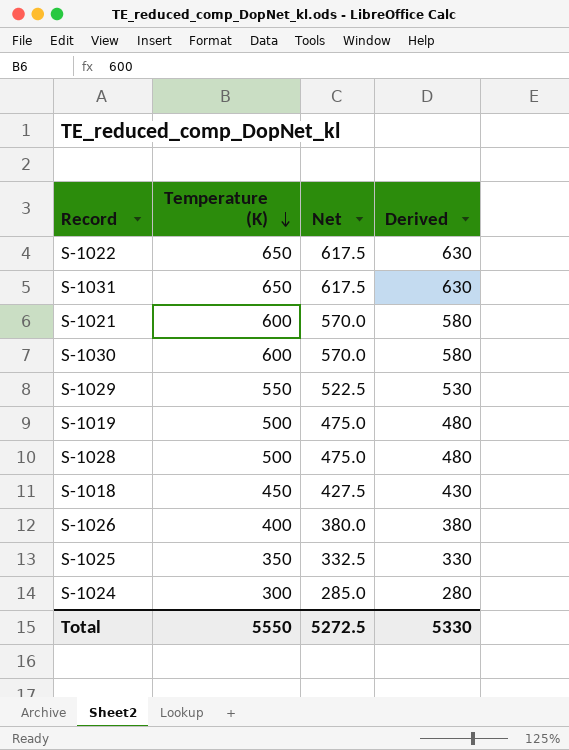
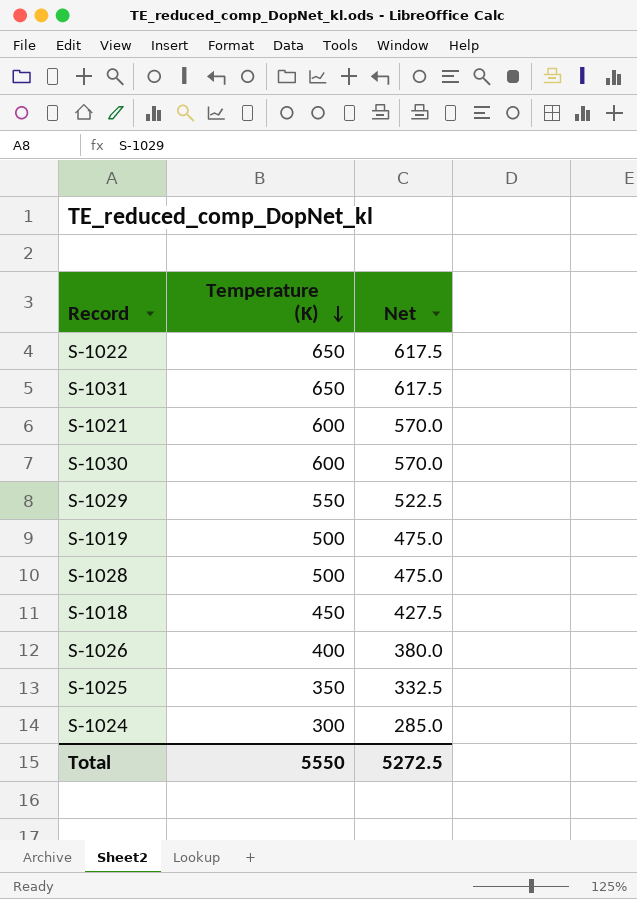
column Derived | formula: [Temperature (K)] - 20 -> none

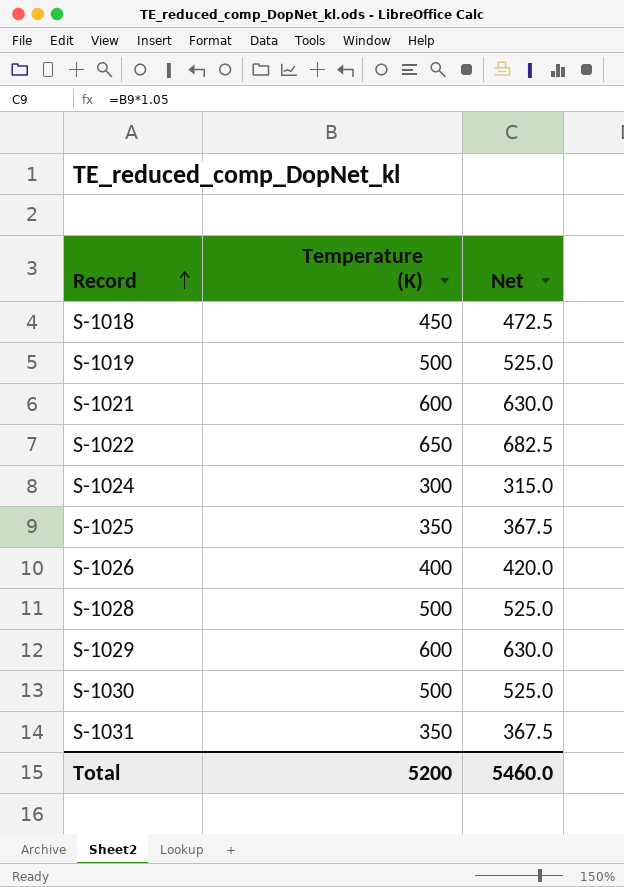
row order: Temperature (K) descending -> Record ascending
column Net | formula: [Temperature (K)] * 0.95 -> [Temperature (K)] * 1.05
S-1029 | Temperature (K): 550 -> 600
S-1030 | Temperature (K): 600 -> 500
S-1031 | Temperature (K): 650 -> 350
Total | Temperature (K): 5550 -> 5200
Total | Net: 5272.5 -> 5460.0

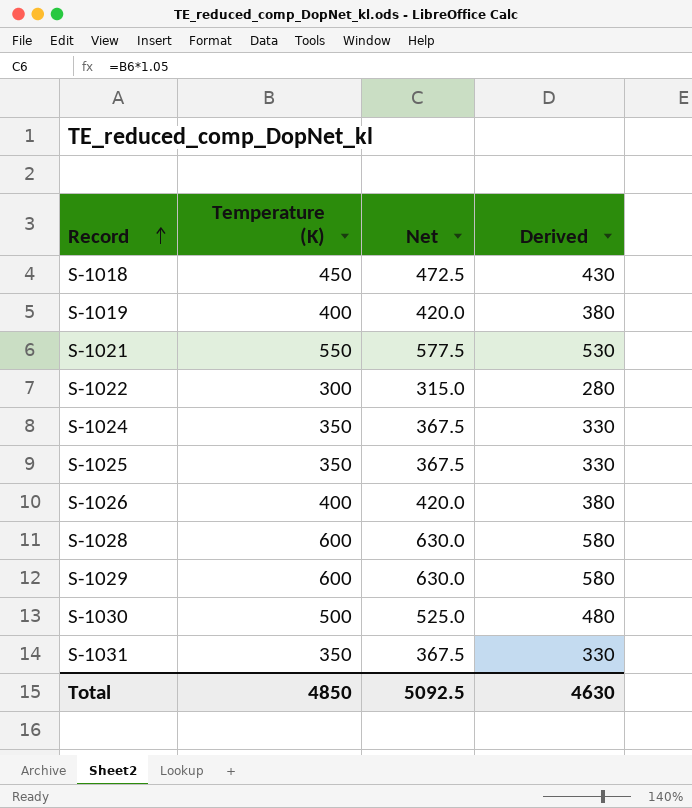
column Derived | formula: none -> [Temperature (K)] - 20
S-1019 | Temperature (K): 500 -> 400
S-1019 | Net: 525.0 -> 420.0
S-1021 | Temperature (K): 600 -> 550
S-1021 | Net: 630.0 -> 577.5
S-1022 | Temperature (K): 650 -> 300
S-1022 | Net: 682.5 -> 315.0
S-1024 | Temperature (K): 300 -> 350
S-1024 | Net: 315.0 -> 367.5
S-1028 | Temperature (K): 500 -> 600
S-1028 | Net: 525.0 -> 630.0
Total | Temperature (K): 5200 -> 4850
Total | Net: 5460.0 -> 5092.5

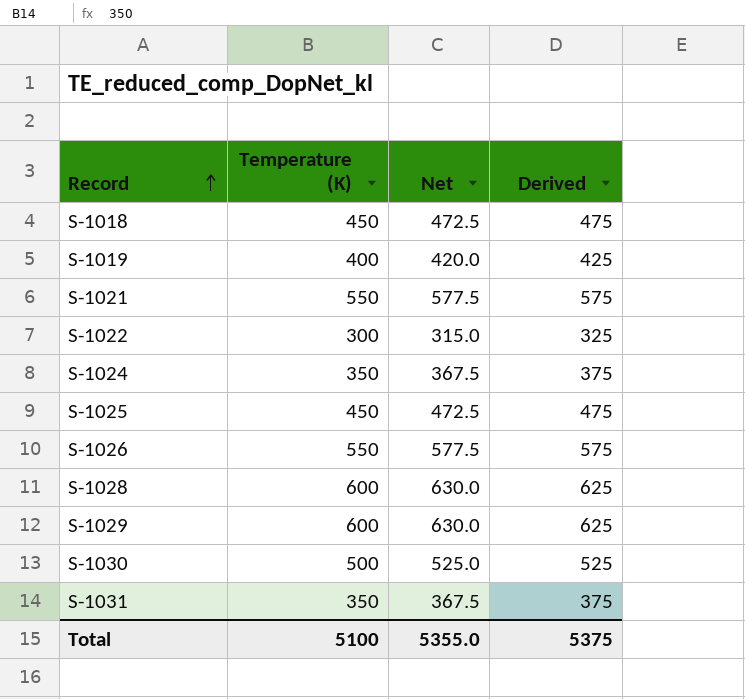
column Derived | formula: [Temperature (K)] - 20 -> [Temperature (K)] + 25
S-1025 | Temperature (K): 350 -> 450
S-1025 | Net: 367.5 -> 472.5
S-1026 | Temperature (K): 400 -> 550
S-1026 | Net: 420.0 -> 577.5
Total | Temperature (K): 4850 -> 5100
Total | Net: 5092.5 -> 5355.0
Total | Derived: 4630 -> 5375

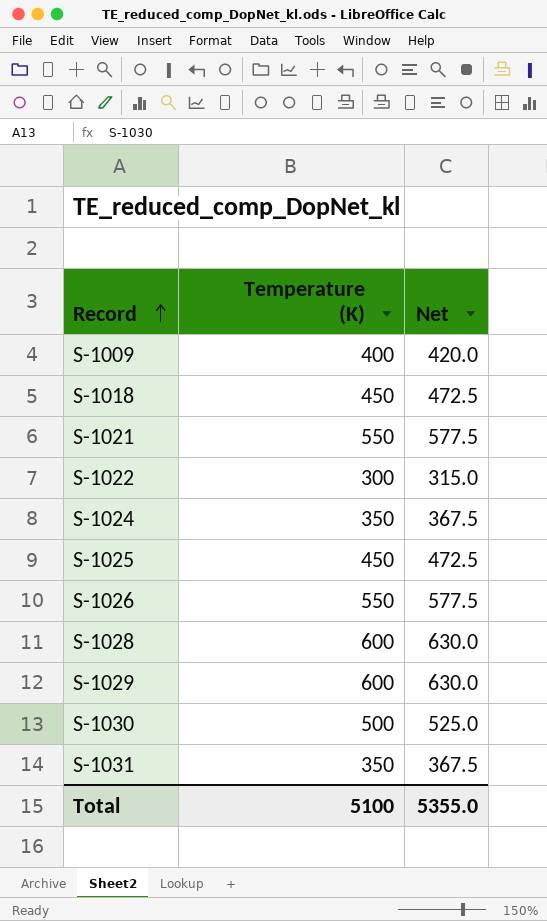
column Derived | formula: [Temperature (K)] + 25 -> none
row S-1019: 400 | 420.0 | 425 -> none
row S-1009: none -> 400 | 420.0

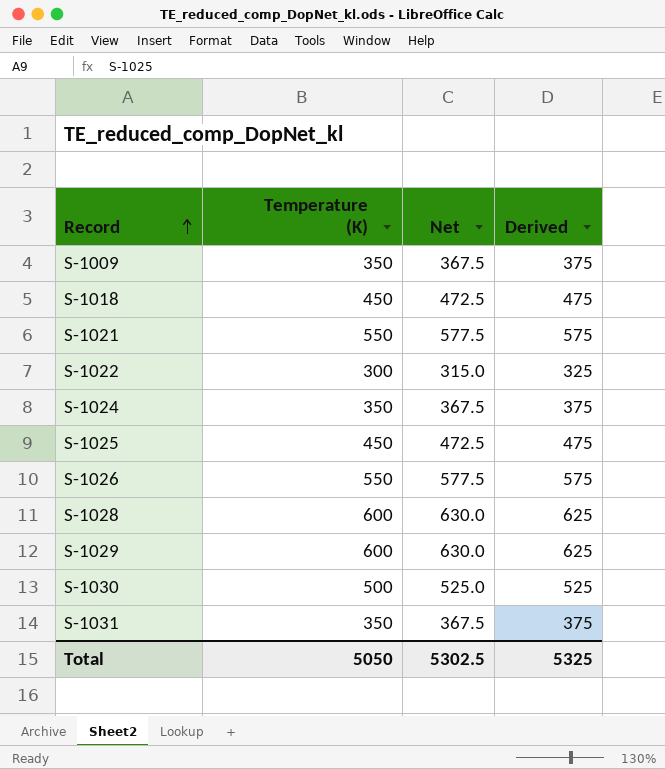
column Derived | formula: none -> [Temperature (K)] + 25
S-1009 | Temperature (K): 400 -> 350
S-1009 | Net: 420.0 -> 367.5
Total | Temperature (K): 5100 -> 5050
Total | Net: 5355.0 -> 5302.5

